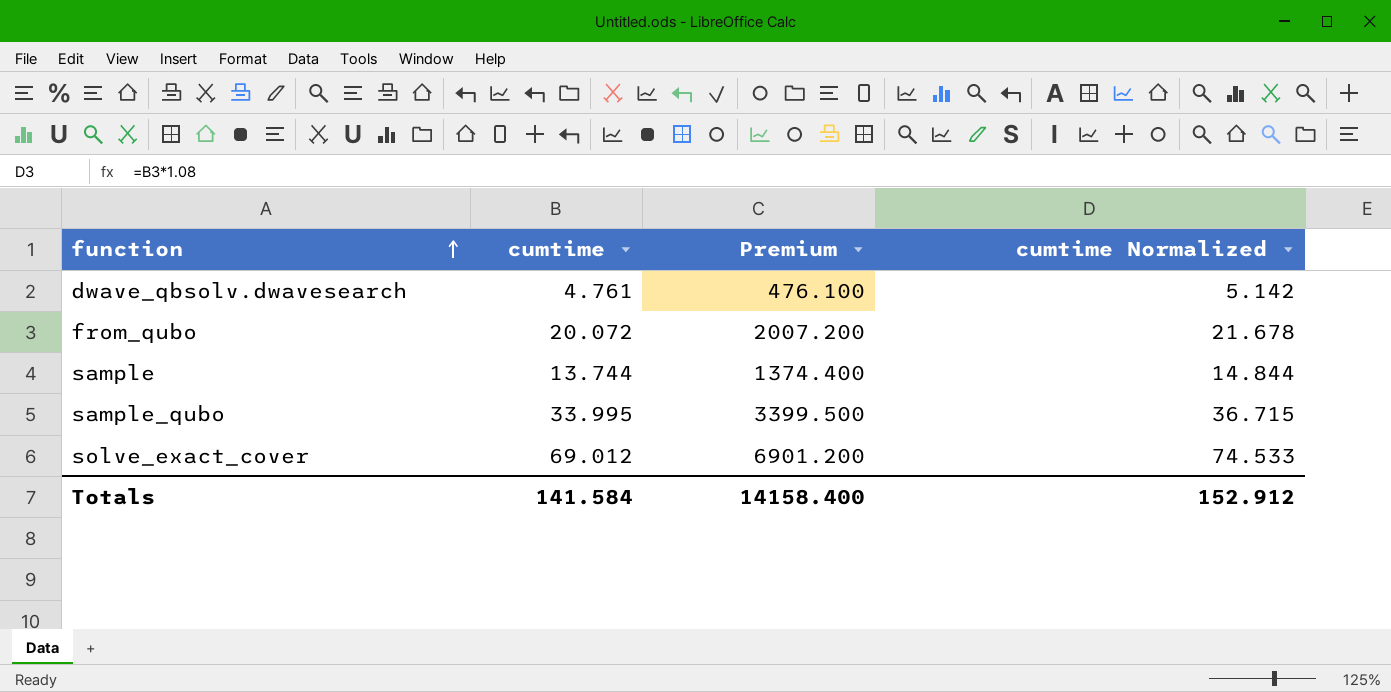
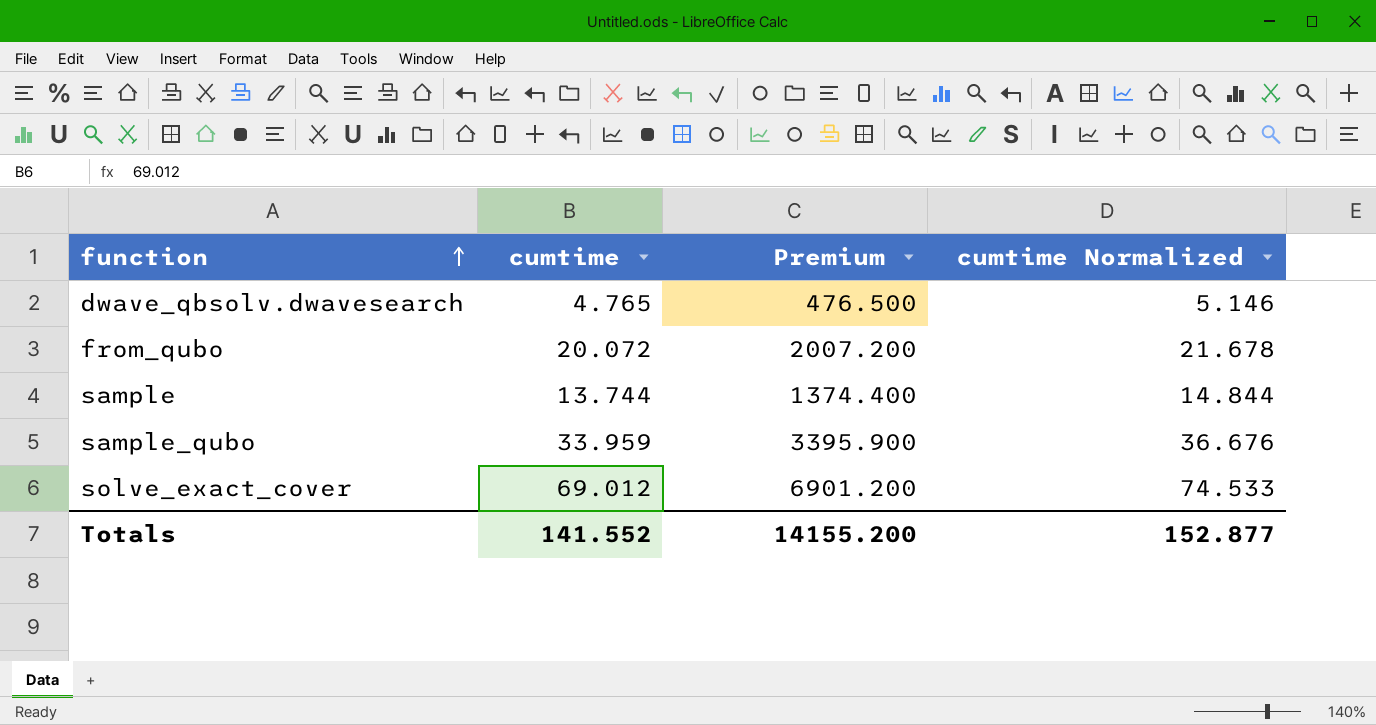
dwave_qbsolv.dwavesearch | cumtime: 4.761 -> 4.765
dwave_qbsolv.dwavesearch | Premium: 476.100 -> 476.500
dwave_qbsolv.dwavesearch | cumtime Normalized: 5.142 -> 5.146
sample_qubo | cumtime: 33.995 -> 33.959
sample_qubo | Premium: 3399.500 -> 3395.900
sample_qubo | cumtime Normalized: 36.715 -> 36.676
Totals | cumtime: 141.584 -> 141.552
Totals | Premium: 14158.400 -> 14155.200
Totals | cumtime Normalized: 152.912 -> 152.877

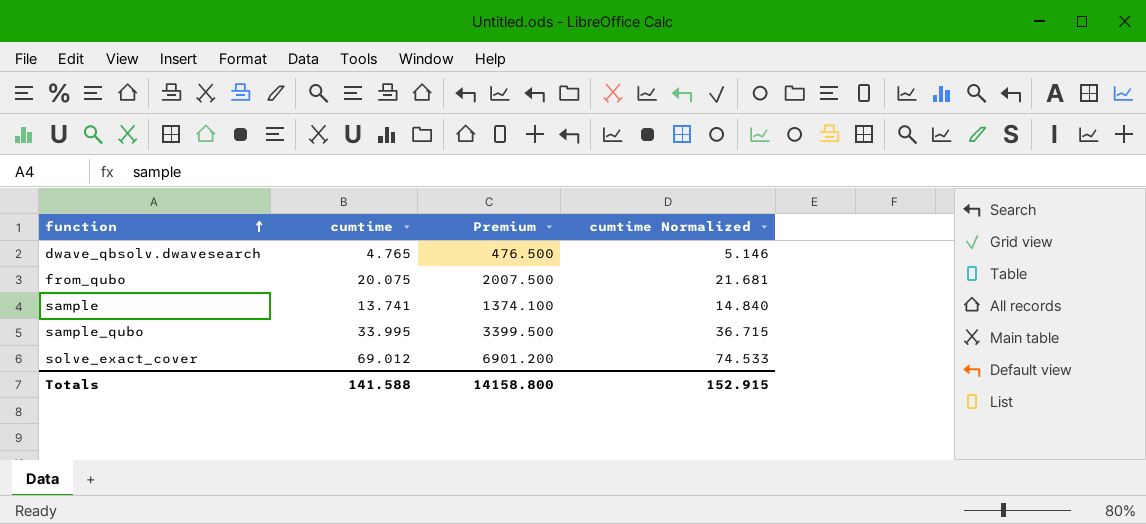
from_qubo | cumtime: 20.072 -> 20.075
from_qubo | Premium: 2007.200 -> 2007.500
from_qubo | cumtime Normalized: 21.678 -> 21.681
sample | cumtime: 13.744 -> 13.741
sample | Premium: 1374.400 -> 1374.100
sample | cumtime Normalized: 14.844 -> 14.840
sample_qubo | cumtime: 33.959 -> 33.995
sample_qubo | Premium: 3395.900 -> 3399.500
sample_qubo | cumtime Normalized: 36.676 -> 36.715
Totals | cumtime: 141.552 -> 141.588
Totals | Premium: 14155.200 -> 14158.800
Totals | cumtime Normalized: 152.877 -> 152.915

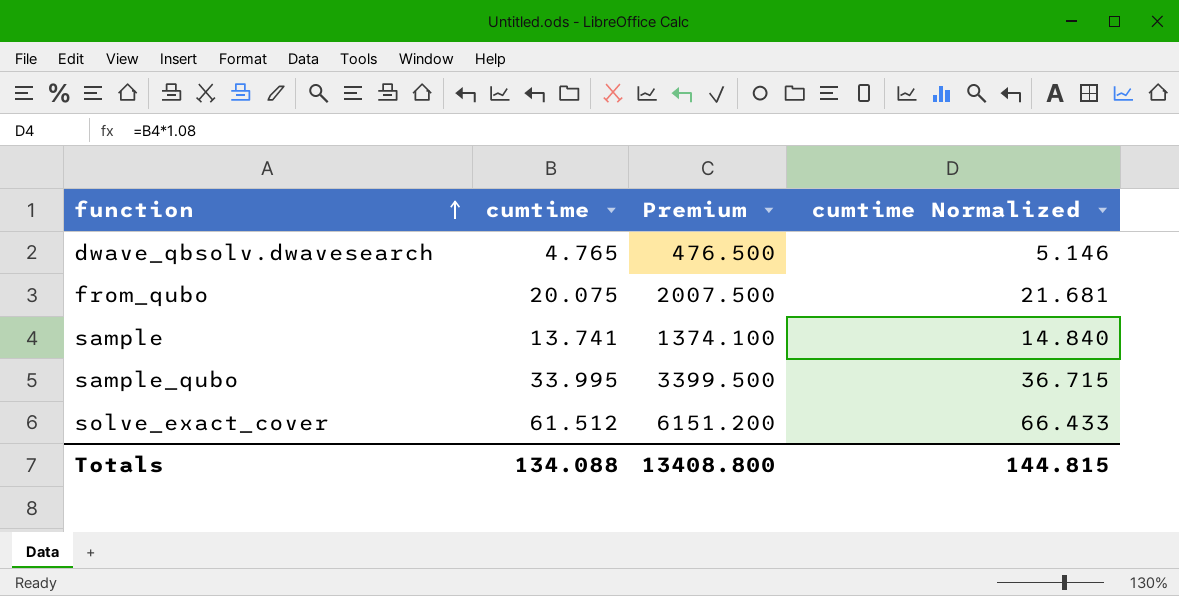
solve_exact_cover | cumtime: 69.012 -> 61.512
solve_exact_cover | Premium: 6901.200 -> 6151.200
solve_exact_cover | cumtime Normalized: 74.533 -> 66.433
Totals | cumtime: 141.588 -> 134.088
Totals | Premium: 14158.800 -> 13408.800
Totals | cumtime Normalized: 152.915 -> 144.815

